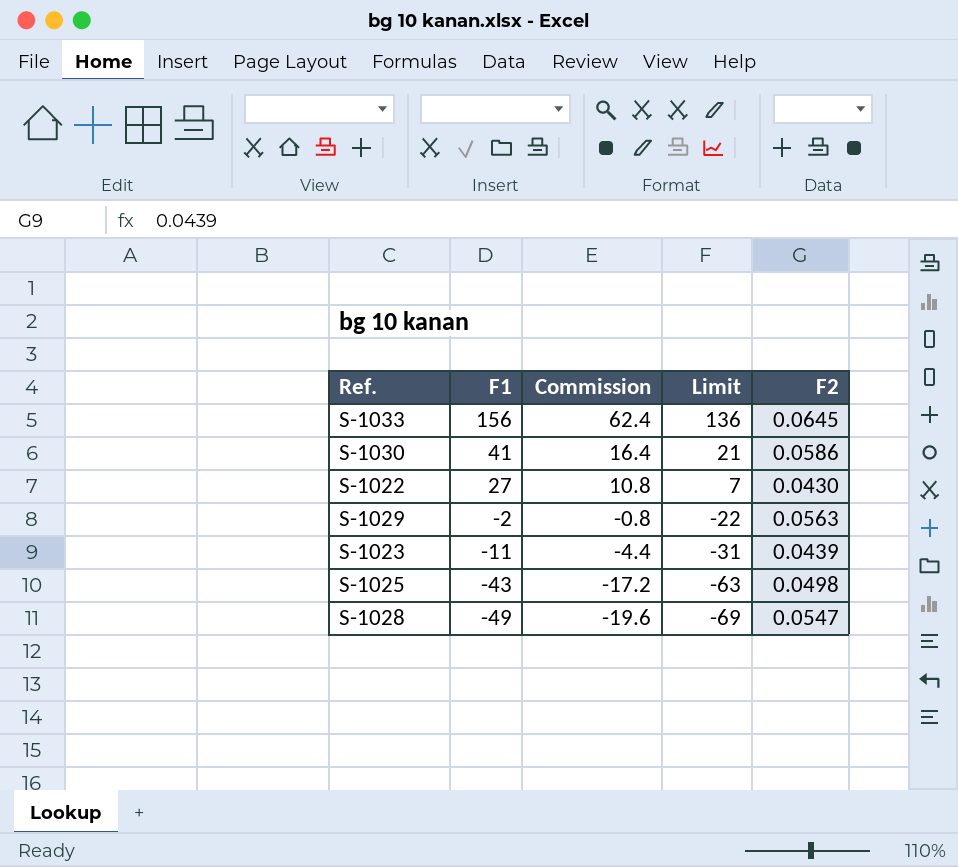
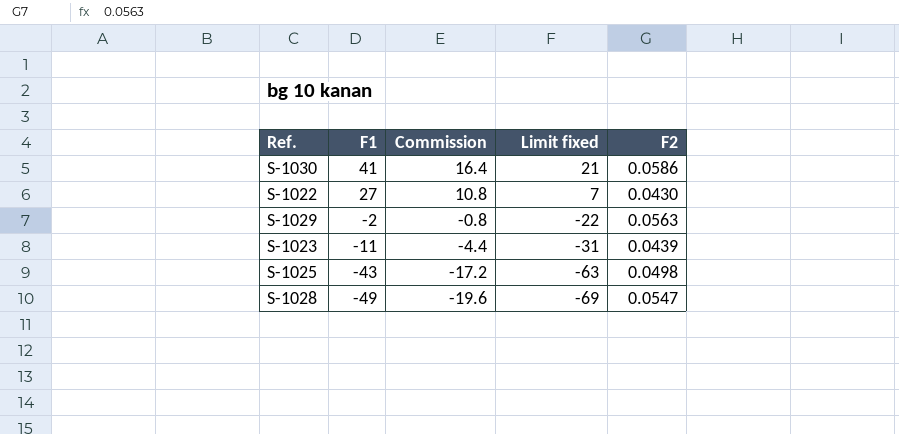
column name: Limit -> Limit fixed
row S-1033: 156 | 62.4 | 136 | 0.0645 -> none

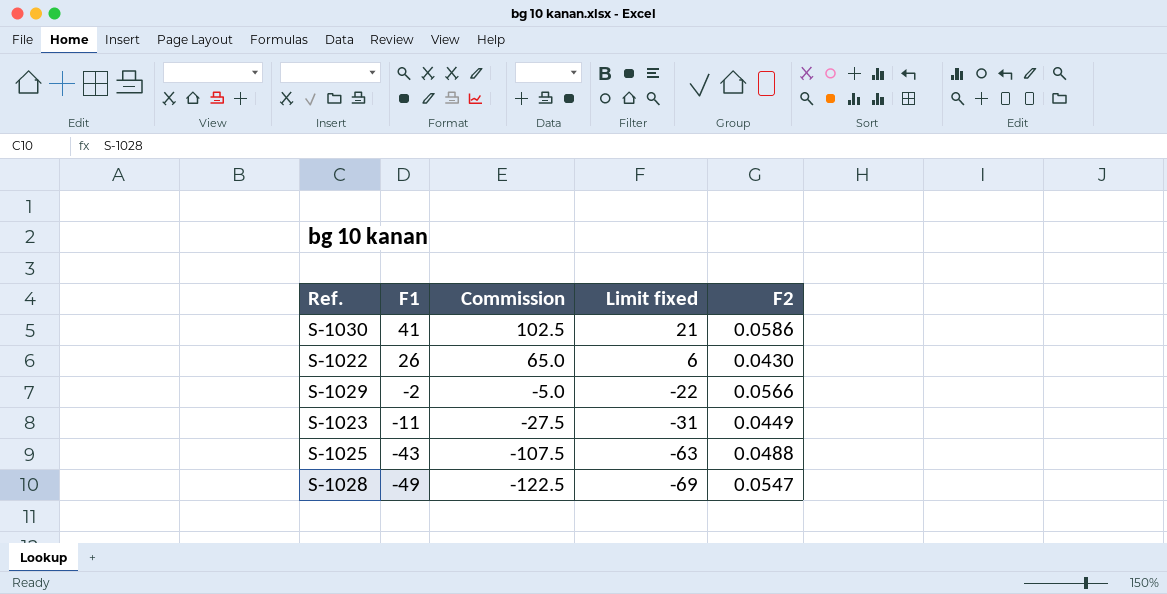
column Commission | formula: [F1] * 0.4 -> [F1] * 2.5
S-1022 | F1: 27 -> 26
S-1022 | Limit fixed: 7 -> 6
S-1029 | F2: 0.0563 -> 0.0566
S-1023 | F2: 0.0439 -> 0.0449
S-1025 | F2: 0.0498 -> 0.0488

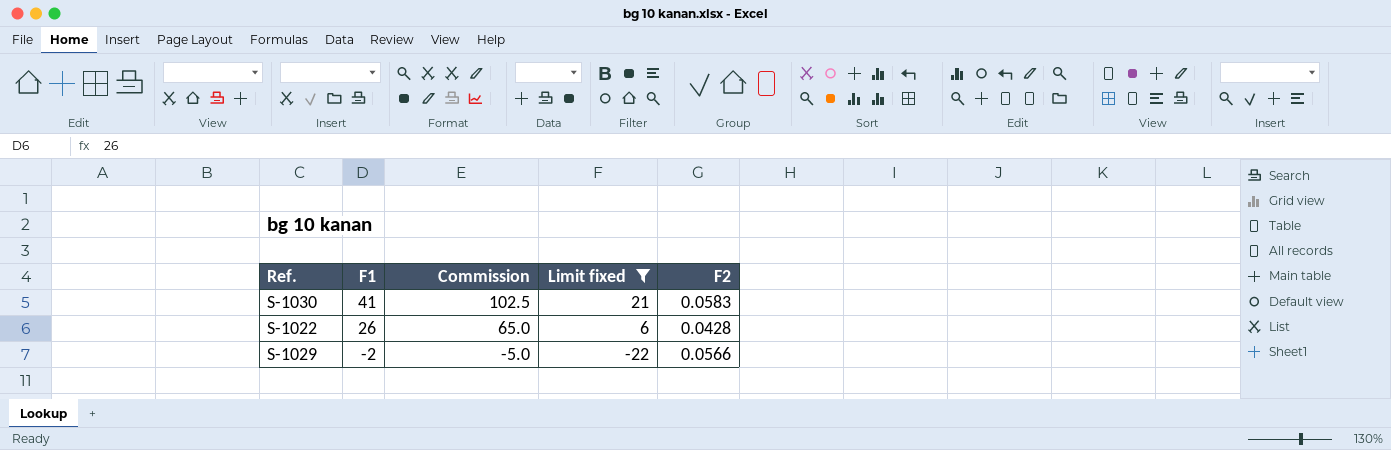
filter: none -> Limit fixed >= -22
S-1030 | F2: 0.0586 -> 0.0583
S-1022 | F2: 0.0430 -> 0.0428

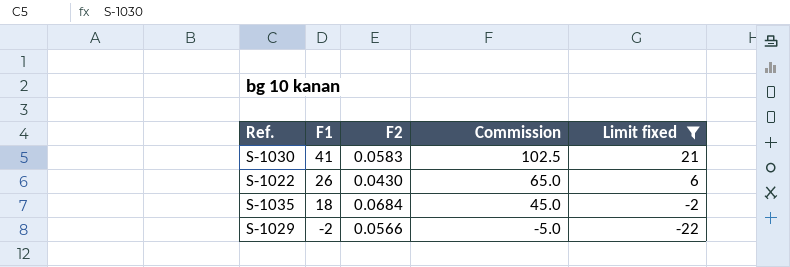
column F2 | position: 5 -> 3
S-1022 | F2: 0.0428 -> 0.0430
row S-1035: none -> 18 | 0.0684 | 45.0 | -2

